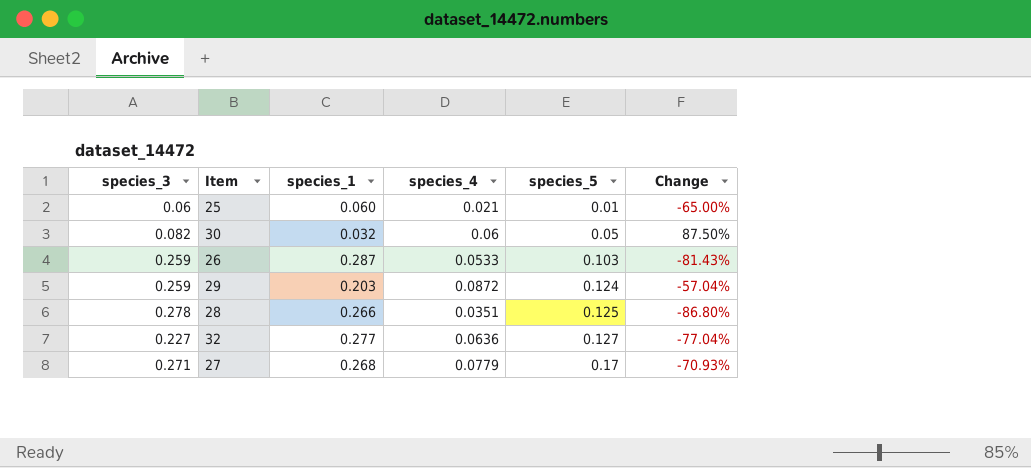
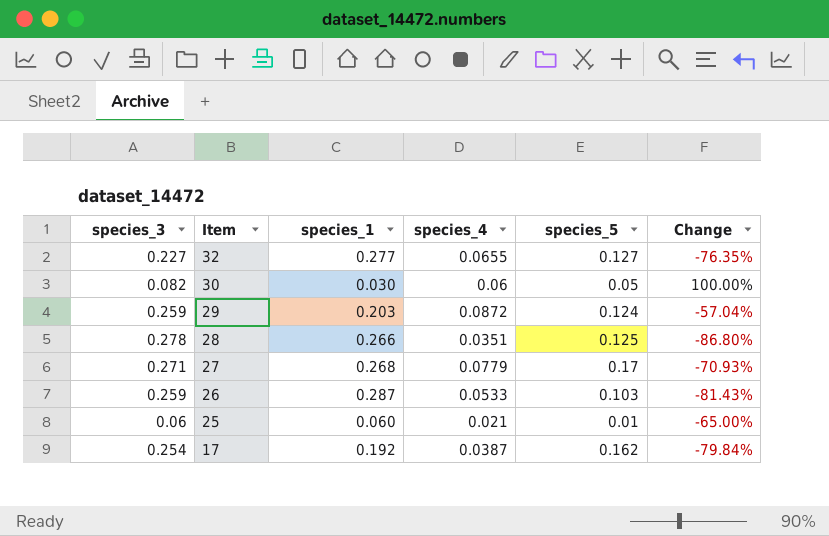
row order: species_5 ascending -> Item descending
32 | species_4: 0.0636 -> 0.0655
32 | Change: -77.04% -> -76.35%
30 | species_1: 0.032 -> 0.030
30 | Change: 87.50% -> 100.00%
row 17: none -> 0.254 | 0.192 | 0.0387 | 0.162 | -79.84%

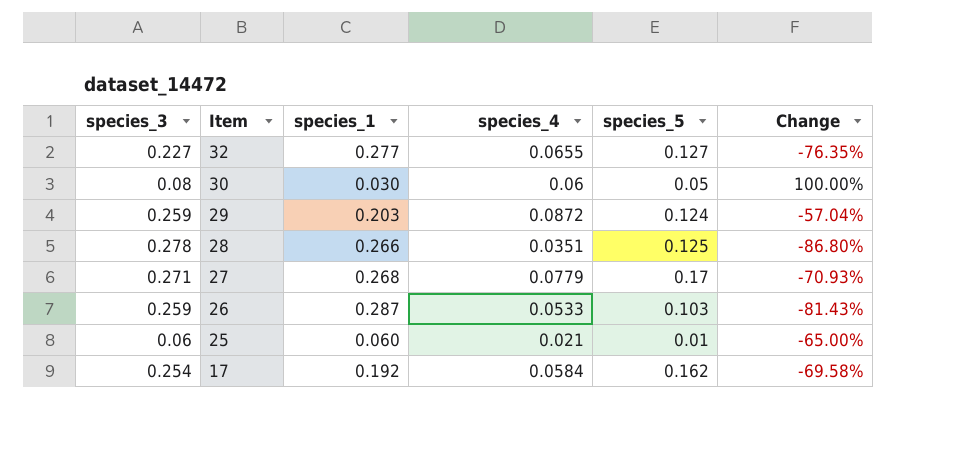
30 | species_3: 0.082 -> 0.08
17 | species_4: 0.0387 -> 0.0584
17 | Change: -79.84% -> -69.58%

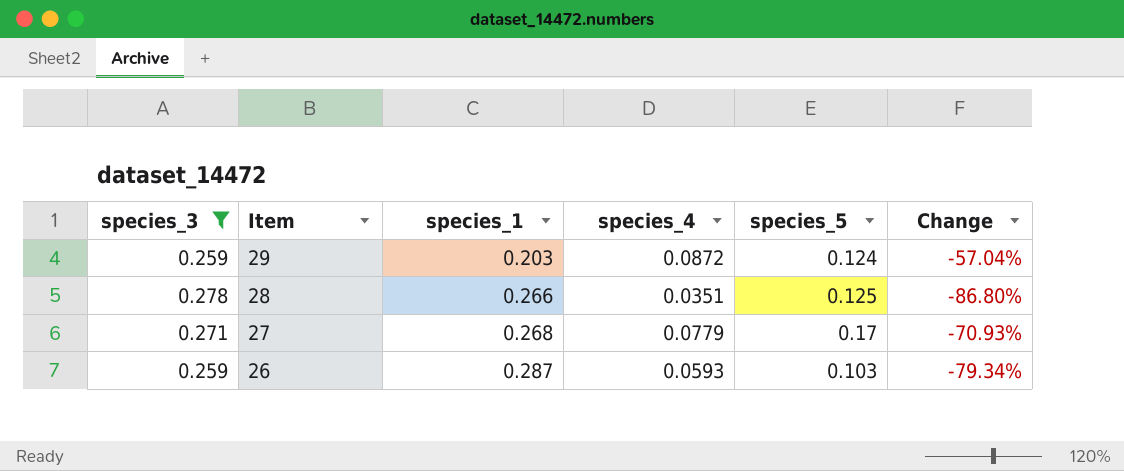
filter: none -> species_3 >= 0.259
26 | species_4: 0.0533 -> 0.0593
26 | Change: -81.43% -> -79.34%

